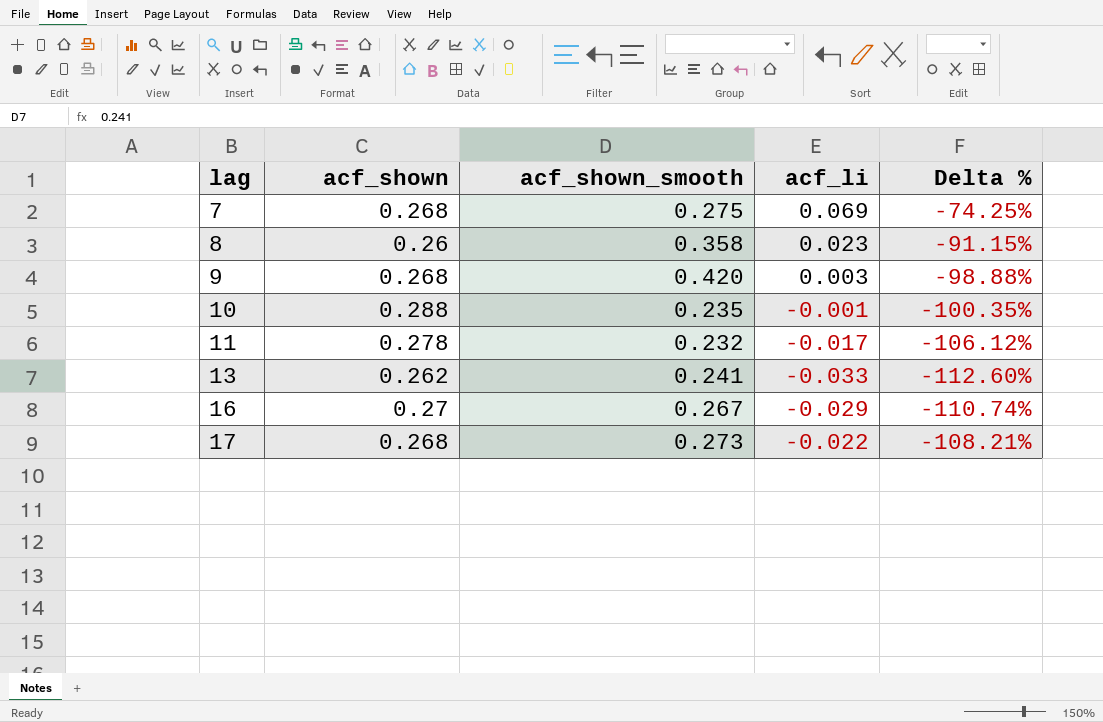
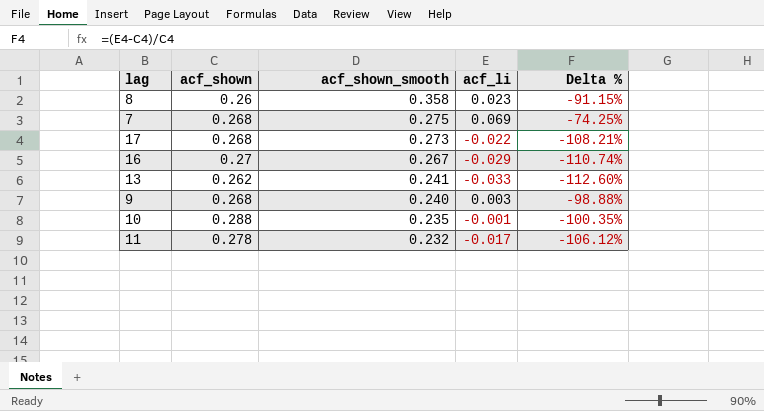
row order: lag ascending -> acf_shown_smooth descending
9 | acf_shown_smooth: 0.420 -> 0.240

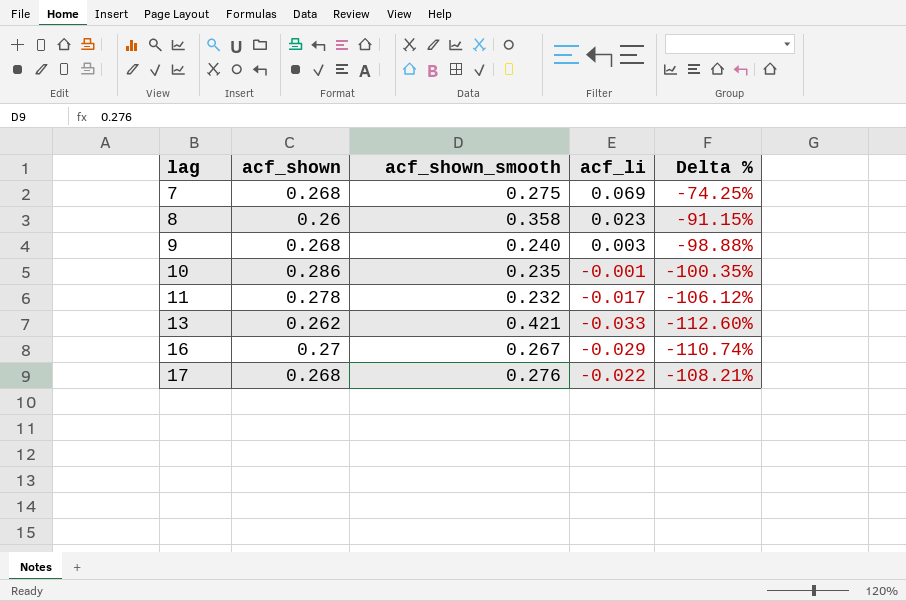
row order: acf_shown_smooth descending -> lag ascending
10 | acf_shown: 0.288 -> 0.286
13 | acf_shown_smooth: 0.241 -> 0.421
17 | acf_shown_smooth: 0.273 -> 0.276

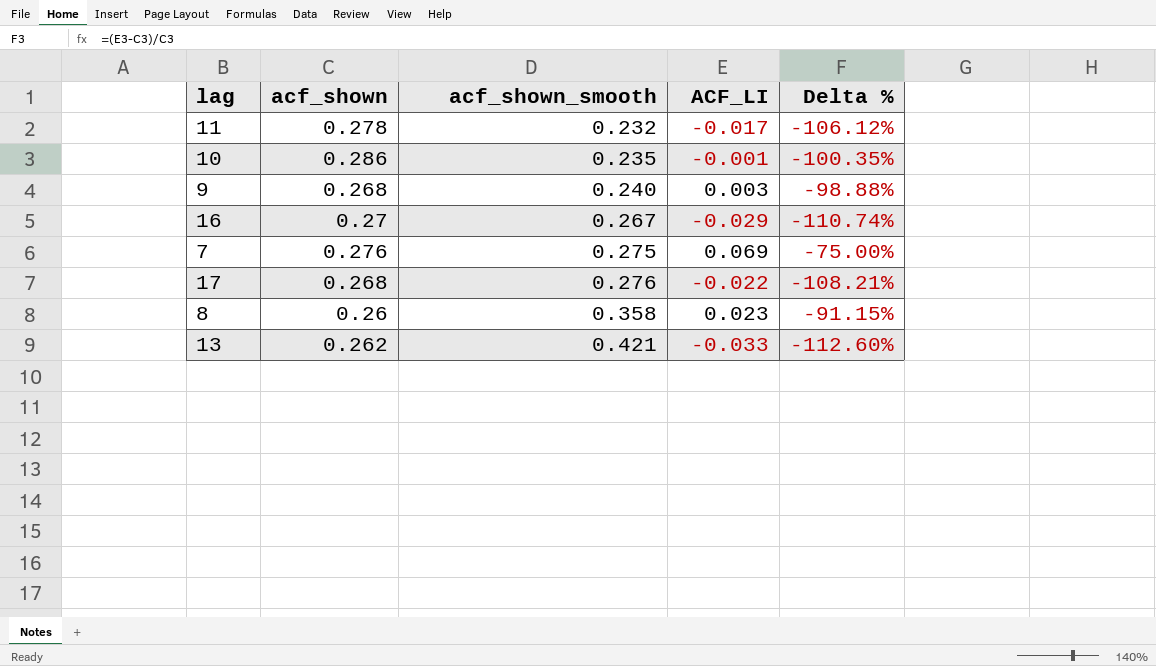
row order: lag ascending -> acf_shown_smooth ascending
column name: acf_li -> ACF_LI
7 | acf_shown: 0.268 -> 0.276
7 | Delta %: -74.25% -> -75.00%

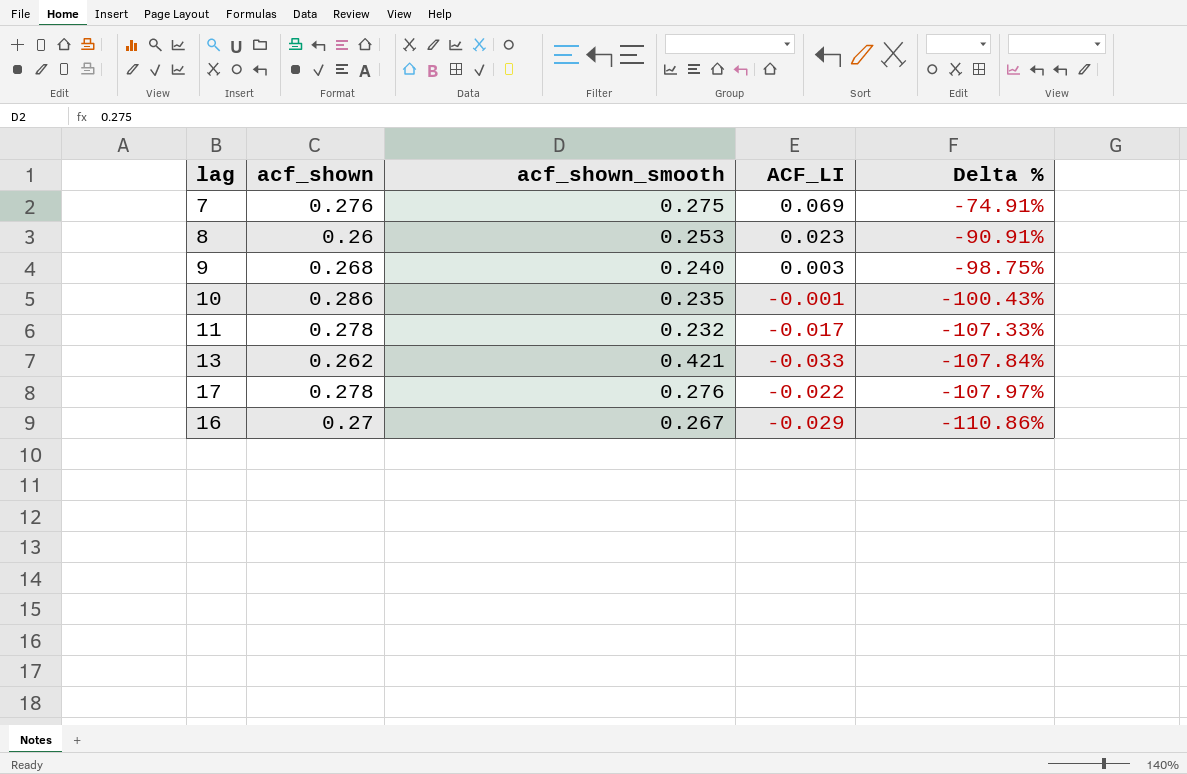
row order: acf_shown_smooth ascending -> Delta % descending
column Delta % | formula: ([ACF_LI] - [acf_shown]) / [acf_shown] -> ([ACF_LI] - [acf_shown_smooth]) / [acf_shown_smooth]
8 | acf_shown_smooth: 0.358 -> 0.253
17 | acf_shown: 0.268 -> 0.278

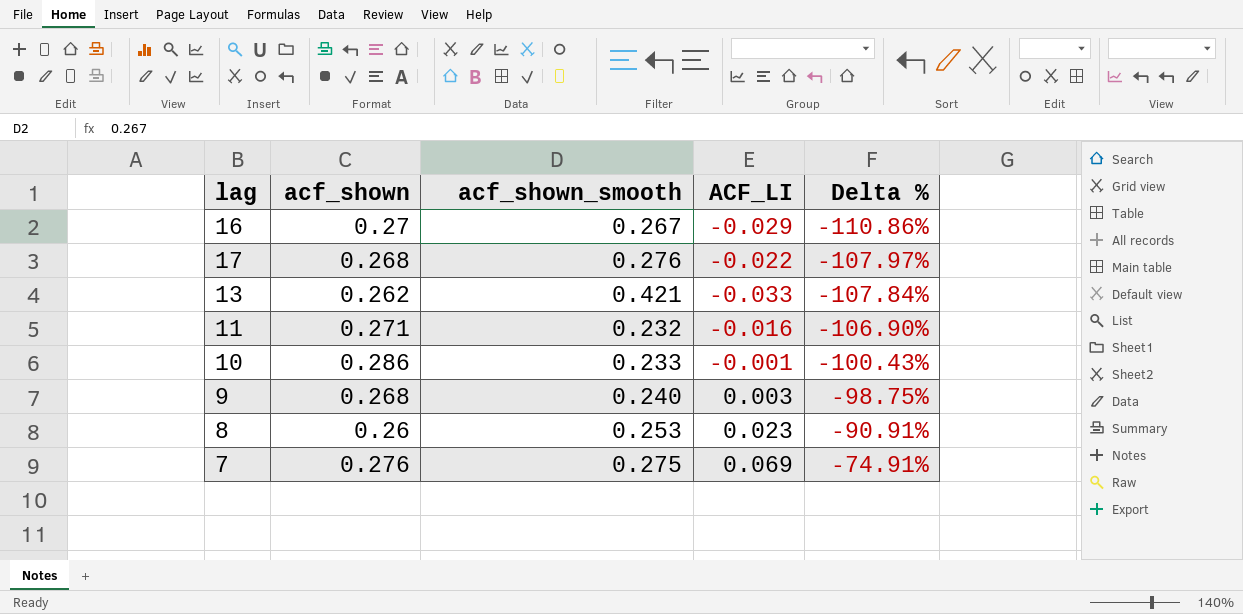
row order: Delta % descending -> Delta % ascending
17 | acf_shown: 0.278 -> 0.268
11 | acf_shown: 0.278 -> 0.271
11 | ACF_LI: -0.017 -> -0.016
11 | Delta %: -107.33% -> -106.90%
10 | acf_shown_smooth: 0.235 -> 0.233

